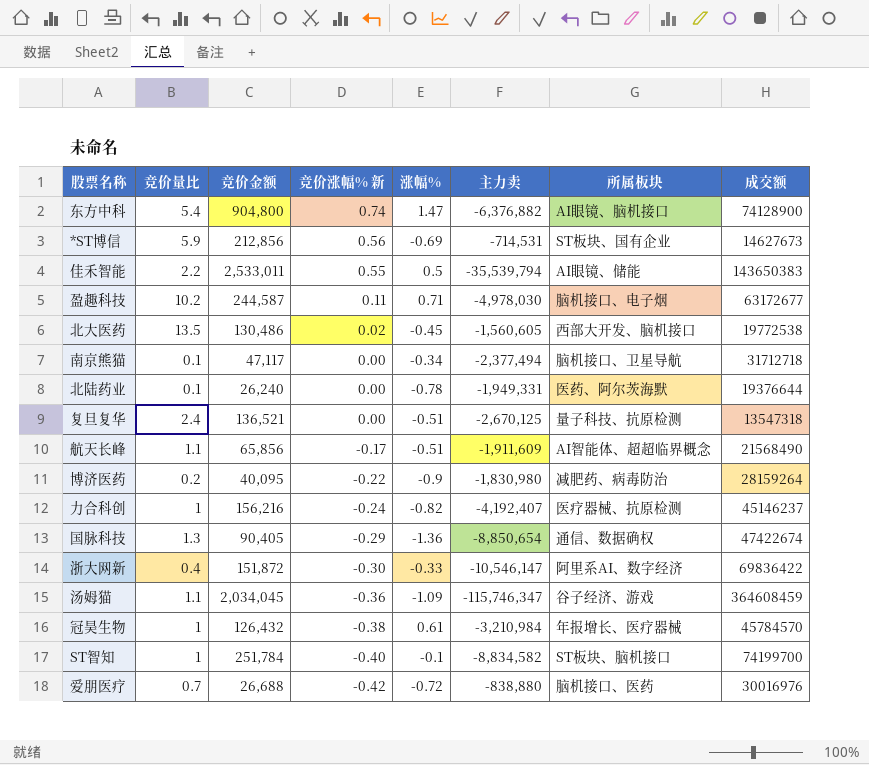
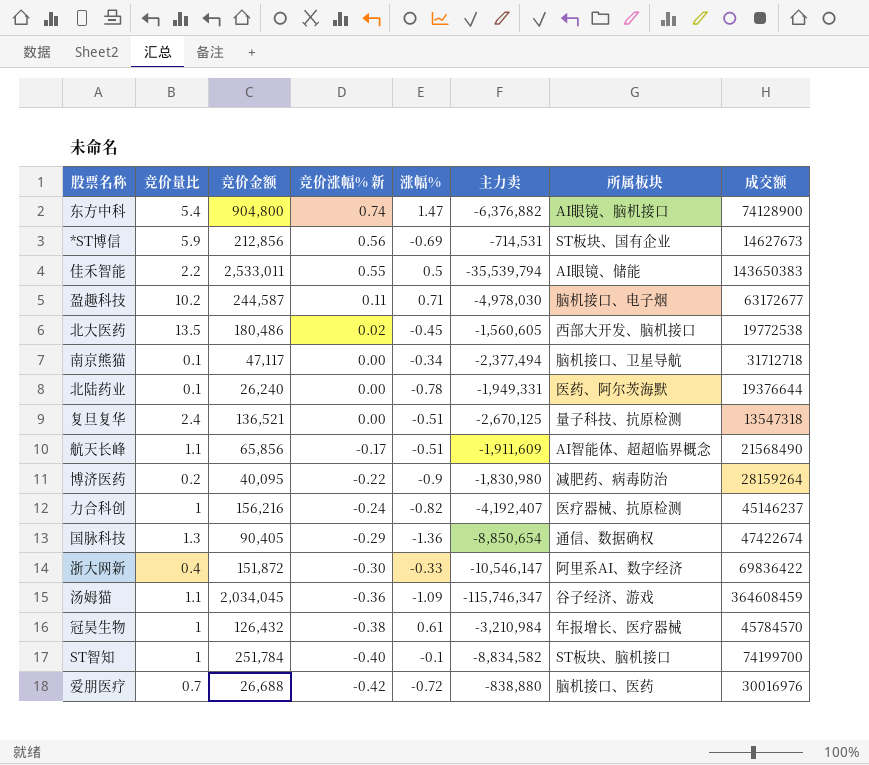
北大医药 | 竞价金额: 130,486 -> 180,486

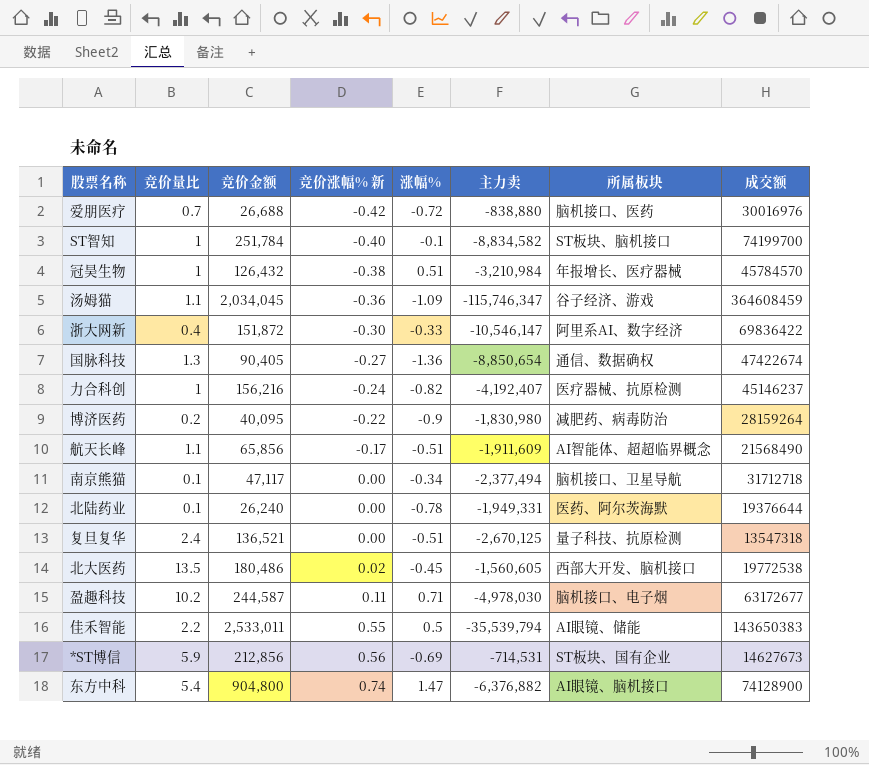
row order: 竞价涨幅% 新 descending -> 竞价涨幅% 新 ascending
冠昊生物 | 涨幅%: 0.61 -> 0.51
国脉科技 | 竞价涨幅% 新: -0.29 -> -0.27

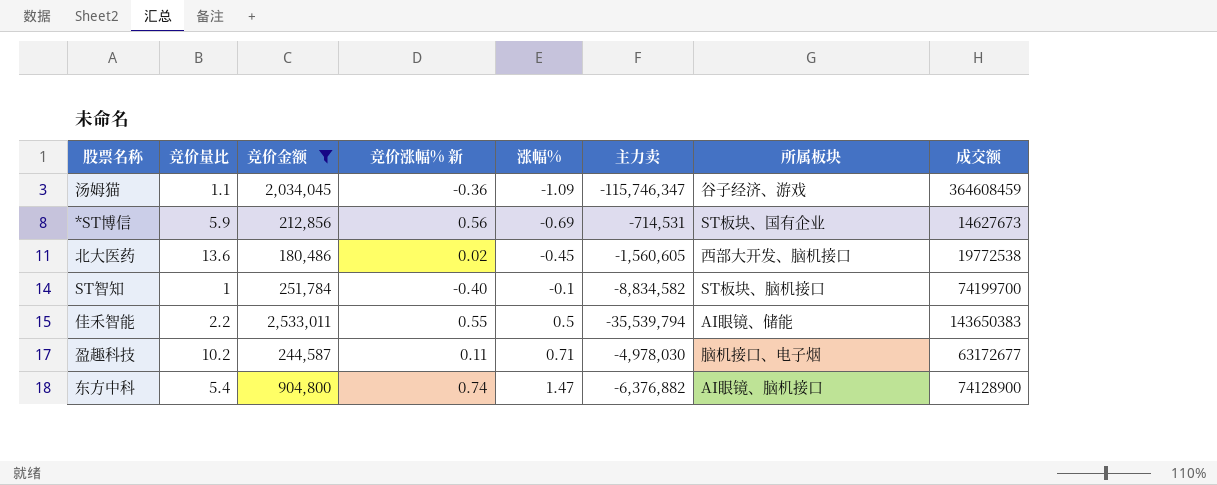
filter: none -> 竞价金额 >= 180,486
row order: 竞价涨幅% 新 ascending -> 涨幅% ascending
北大医药 | 竞价量比: 13.5 -> 13.6

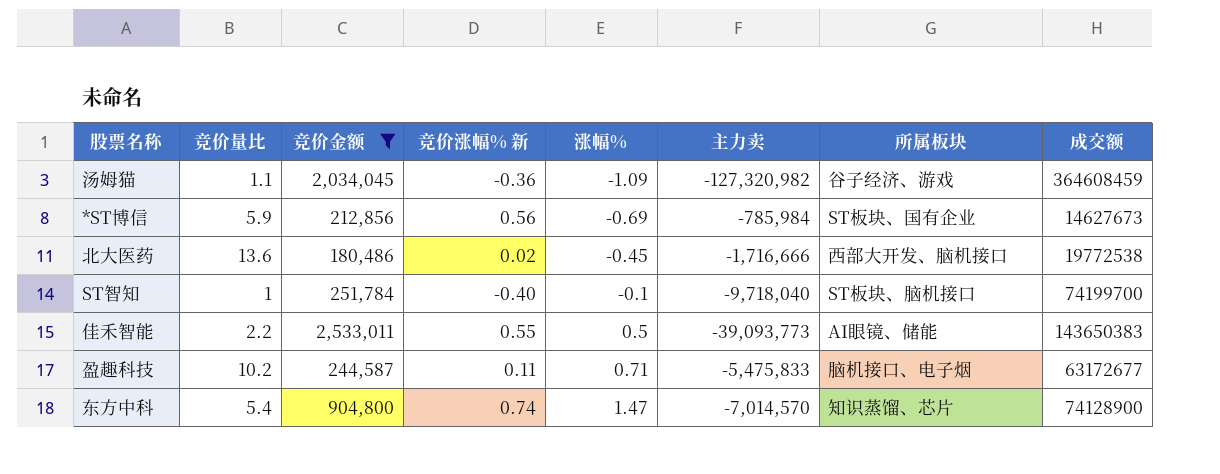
汤姆猫 | 主力卖: -115,746,347 -> -127,320,982
*ST博信 | 主力卖: -714,531 -> -785,984
北大医药 | 主力卖: -1,560,605 -> -1,716,666
ST智知 | 主力卖: -8,834,582 -> -9,718,040
佳禾智能 | 主力卖: -35,539,794 -> -39,093,773
盈趣科技 | 主力卖: -4,978,030 -> -5,475,833
东方中科 | 主力卖: -6,376,882 -> -7,014,570
东方中科 | 所属板块: AI眼镜、脑机接口 -> 知识蒸馏、芯片

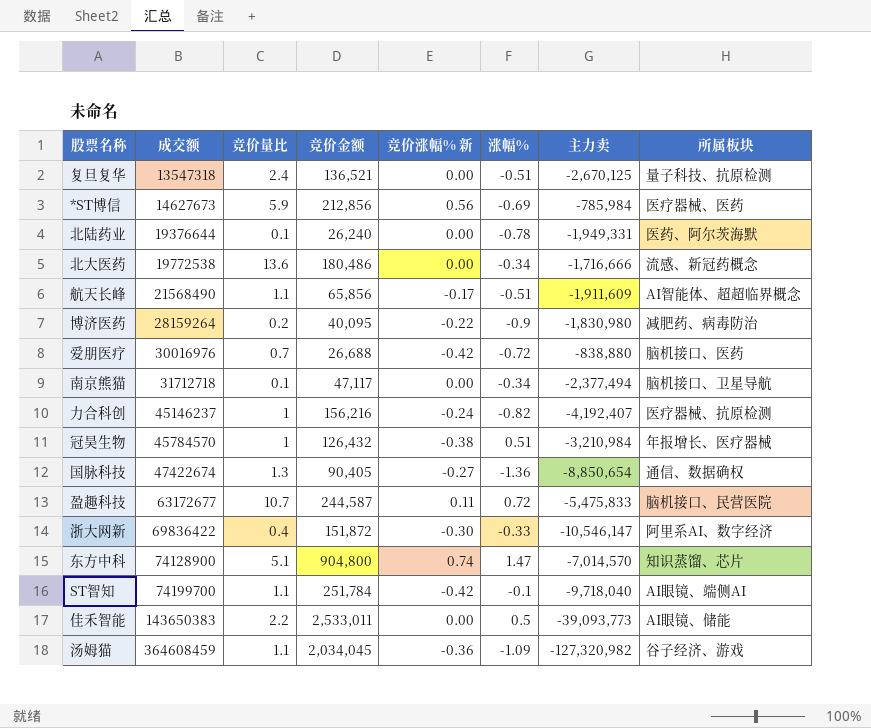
filter: 竞价金额 >= 180,486 -> none
row order: 涨幅% ascending -> 成交额 ascending
column 成交额 | position: 8 -> 2
*ST博信 | 所属板块: ST板块、国有企业 -> 医疗器械、医药
北大医药 | 竞价涨幅% 新: 0.02 -> 0.00
北大医药 | 涨幅%: -0.45 -> -0.34
北大医药 | 所属板块: 西部大开发、脑机接口 -> 流感、新冠药概念
盈趣科技 | 竞价量比: 10.2 -> 10.7
盈趣科技 | 涨幅%: 0.71 -> 0.72
盈趣科技 | 所属板块: 脑机接口、电子烟 -> 脑机接口、民营医院
东方中科 | 竞价量比: 5.4 -> 5.1
ST智知 | 竞价量比: 1 -> 1.1
ST智知 | 竞价涨幅% 新: -0.40 -> -0.42
ST智知 | 所属板块: ST板块、脑机接口 -> AI眼镜、端侧AI
佳禾智能 | 竞价涨幅% 新: 0.55 -> 0.00

